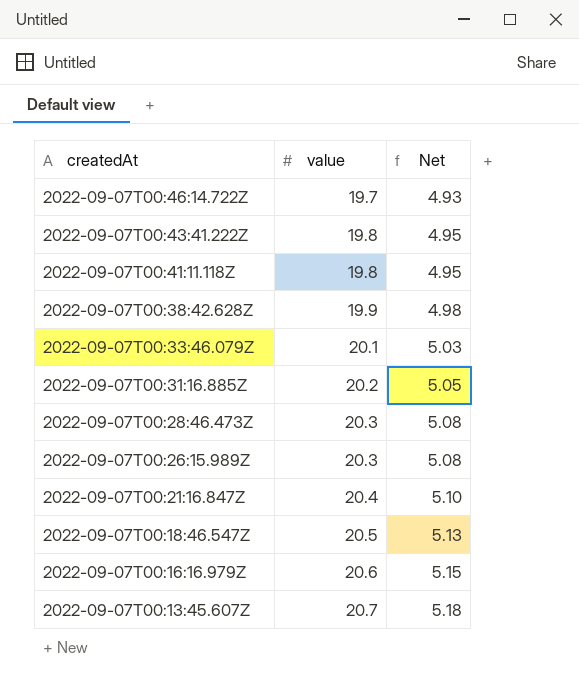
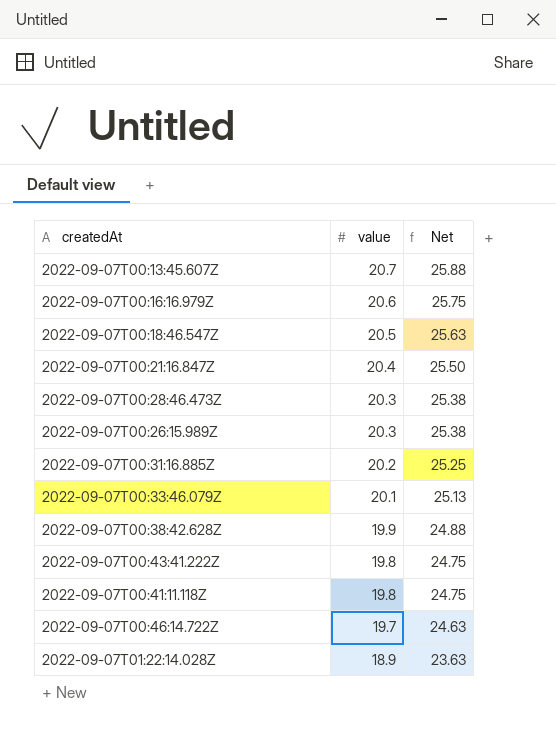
row order: createdAt descending -> value descending
column Net | formula: [value] * 0.25 -> [value] * 1.25
row 2022-09-07T01:22:14.028Z: none -> 18.9 | 23.63

